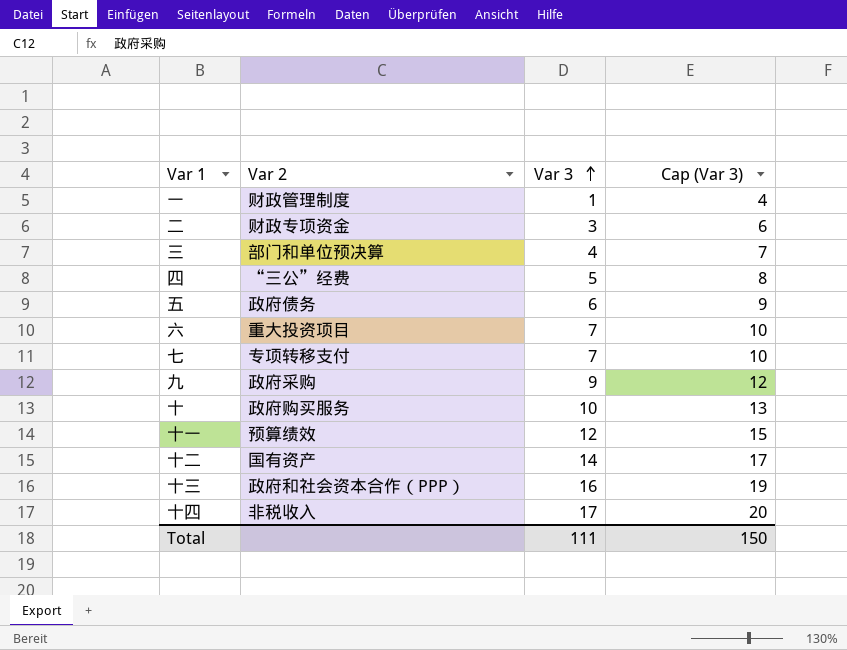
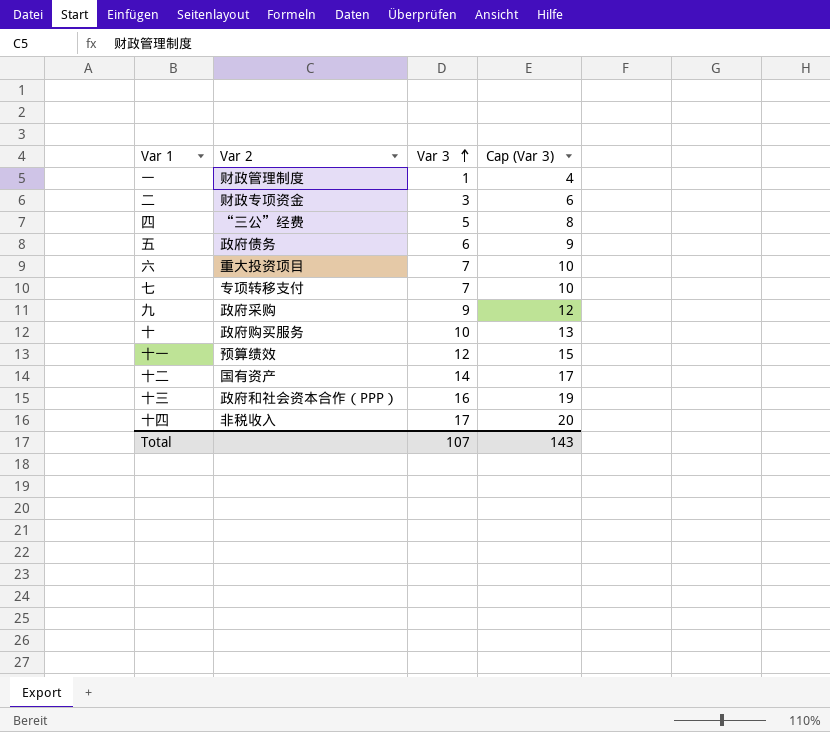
row 三: 部门和单位预决算 | 4 | 7 -> none
Total | Var 3: 111 -> 107
Total | Cap (Var 3): 150 -> 143

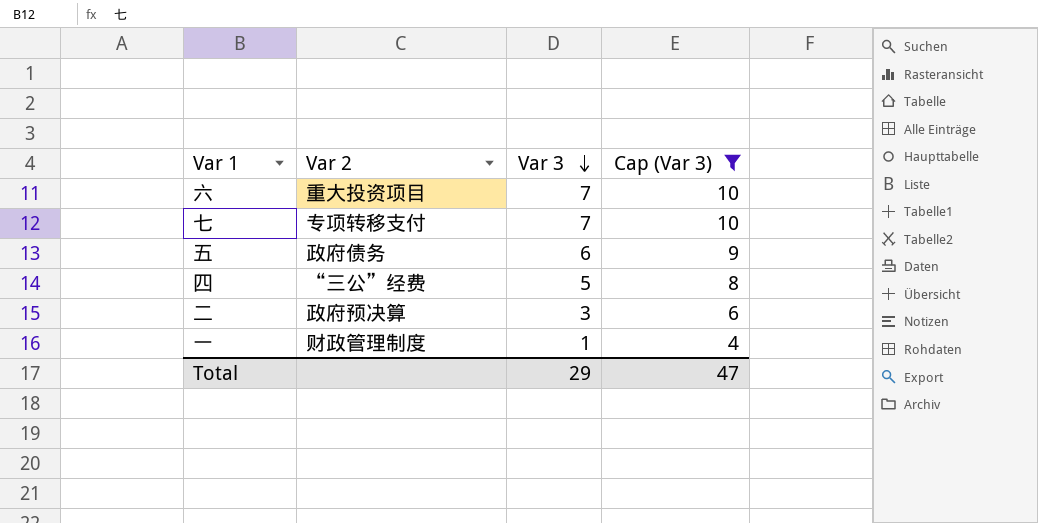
filter: none -> Cap (Var 3) <= 10
row order: Var 3 ascending -> Var 3 descending
二 | Var 2: 财政专项资金 -> 政府预决算
Total | Var 3: 107 -> 29
Total | Cap (Var 3): 143 -> 47

